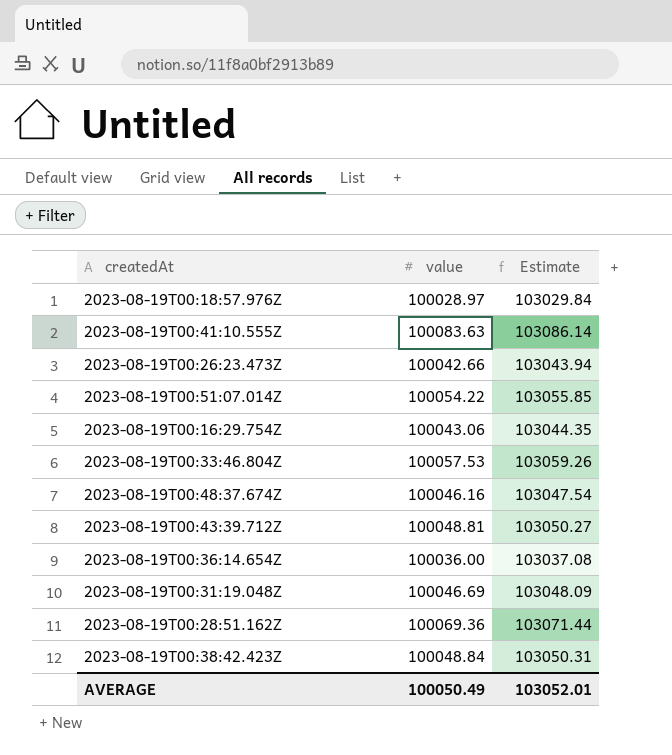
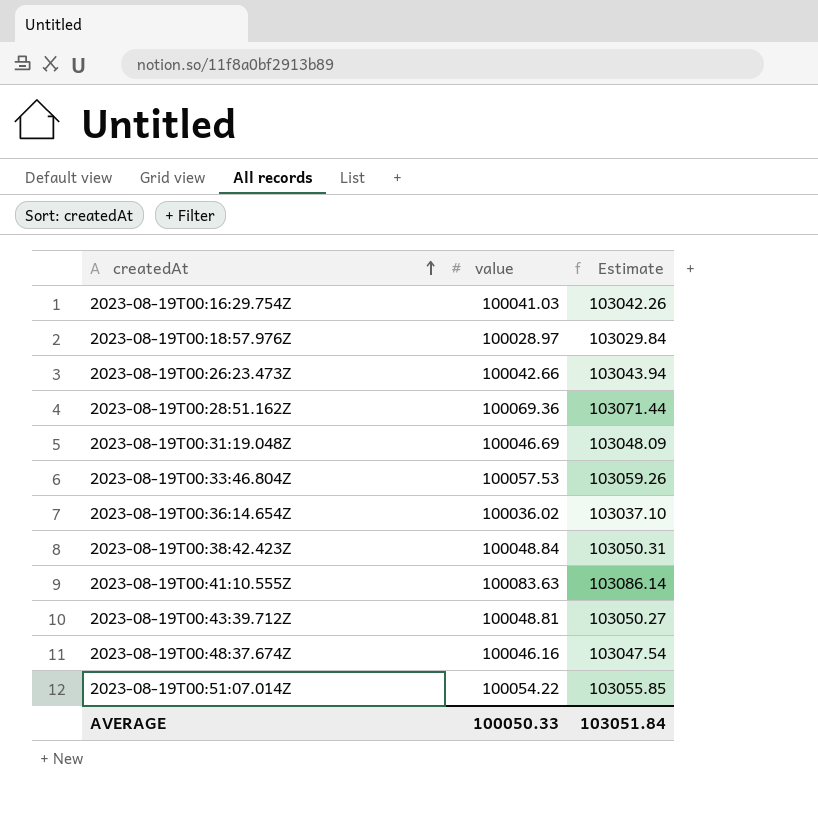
row order: none -> createdAt ascending
2023-08-19T00:16:29.754Z | value: 100043.06 -> 100041.03
2023-08-19T00:16:29.754Z | Estimate: 103044.35 -> 103042.26
2023-08-19T00:36:14.654Z | value: 100036.00 -> 100036.02
2023-08-19T00:36:14.654Z | Estimate: 103037.08 -> 103037.10
AVERAGE | value: 100050.49 -> 100050.33
AVERAGE | Estimate: 103052.01 -> 103051.84

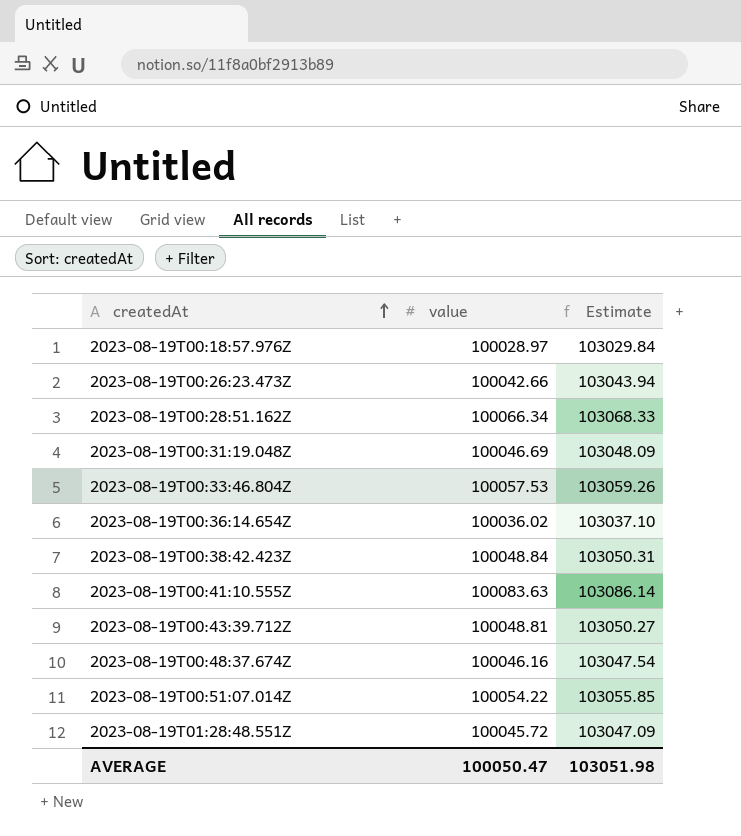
row 2023-08-19T00:16:29.754Z: 100041.03 | 103042.26 -> none
2023-08-19T00:28:51.162Z | value: 100069.36 -> 100066.34
2023-08-19T00:28:51.162Z | Estimate: 103071.44 -> 103068.33
row 2023-08-19T01:28:48.551Z: none -> 100045.72 | 103047.09
AVERAGE | value: 100050.33 -> 100050.47
AVERAGE | Estimate: 103051.84 -> 103051.98

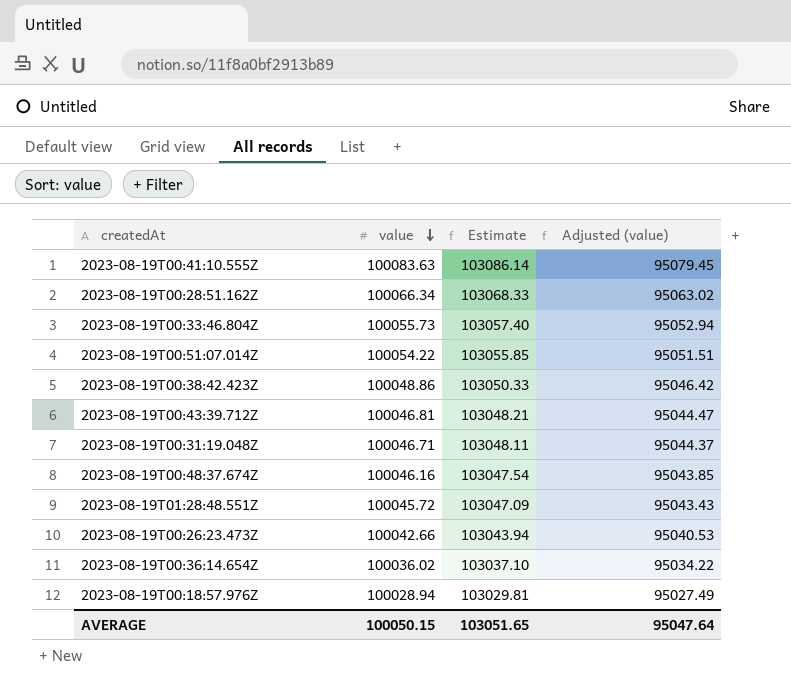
row order: createdAt ascending -> value descending
column Adjusted (value) | formula: none -> [value] * 0.95
2023-08-19T00:33:46.804Z | value: 100057.53 -> 100055.73
2023-08-19T00:33:46.804Z | Estimate: 103059.26 -> 103057.40
2023-08-19T00:38:42.423Z | value: 100048.84 -> 100048.86
2023-08-19T00:38:42.423Z | Estimate: 103050.31 -> 103050.33
2023-08-19T00:43:39.712Z | value: 100048.81 -> 100046.81
2023-08-19T00:43:39.712Z | Estimate: 103050.27 -> 103048.21
2023-08-19T00:31:19.048Z | value: 100046.69 -> 100046.71
2023-08-19T00:31:19.048Z | Estimate: 103048.09 -> 103048.11
2023-08-19T00:18:57.976Z | value: 100028.97 -> 100028.94
2023-08-19T00:18:57.976Z | Estimate: 103029.84 -> 103029.81
AVERAGE | value: 100050.47 -> 100050.15
AVERAGE | Estimate: 103051.98 -> 103051.65

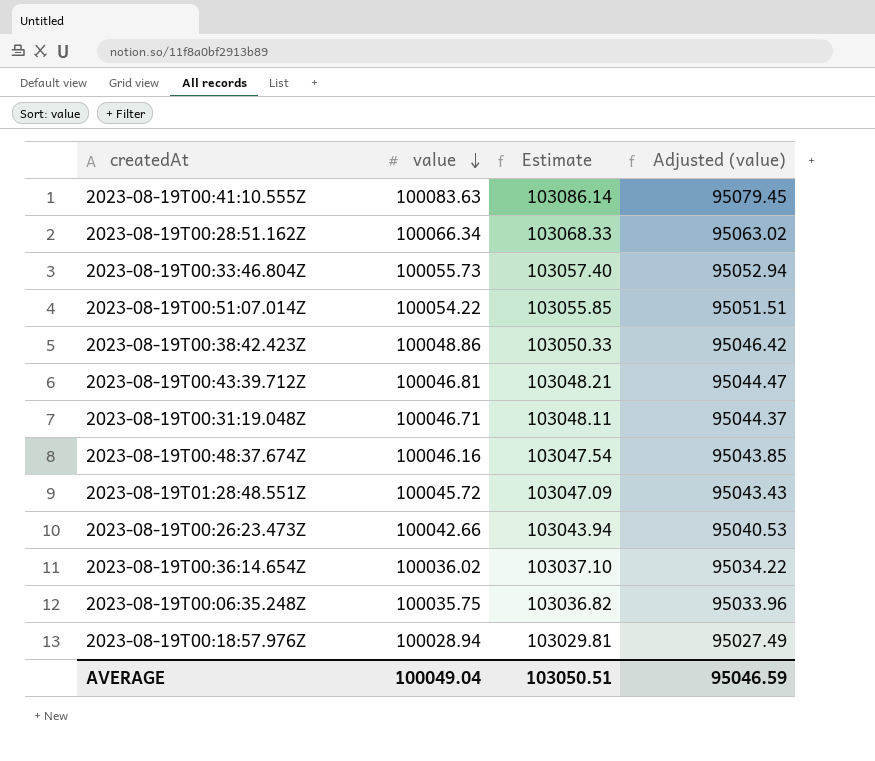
row 2023-08-19T00:06:35.248Z: none -> 100035.75 | 103036.82 | 95033.96
AVERAGE | value: 100050.15 -> 100049.04
AVERAGE | Estimate: 103051.65 -> 103050.51
AVERAGE | Adjusted (value): 95047.64 -> 95046.59

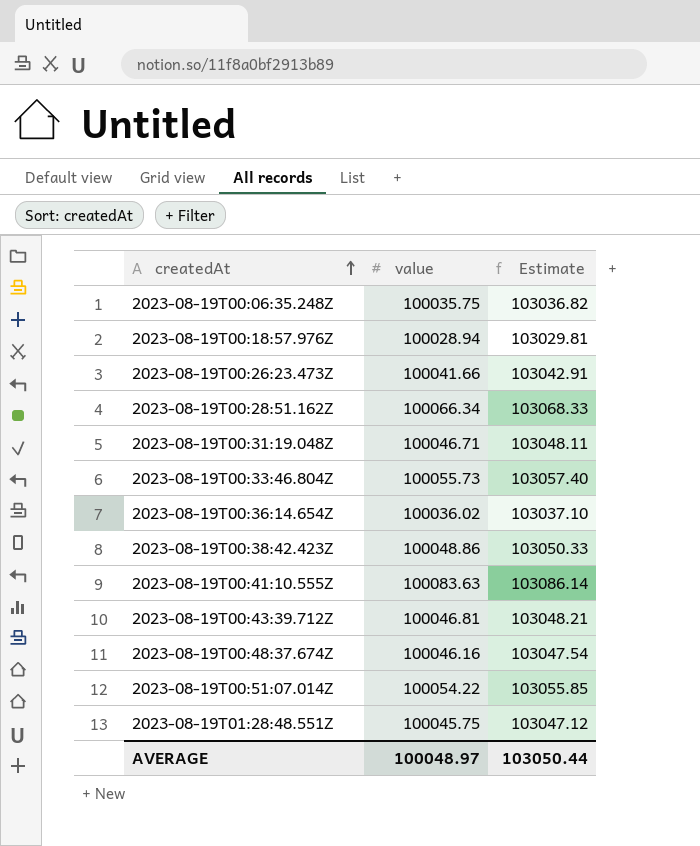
row order: value descending -> createdAt ascending
column Adjusted (value) | formula: [value] * 0.95 -> none
2023-08-19T00:26:23.473Z | value: 100042.66 -> 100041.66
2023-08-19T00:26:23.473Z | Estimate: 103043.94 -> 103042.91
2023-08-19T01:28:48.551Z | value: 100045.72 -> 100045.75
2023-08-19T01:28:48.551Z | Estimate: 103047.09 -> 103047.12
AVERAGE | value: 100049.04 -> 100048.97
AVERAGE | Estimate: 103050.51 -> 103050.44

